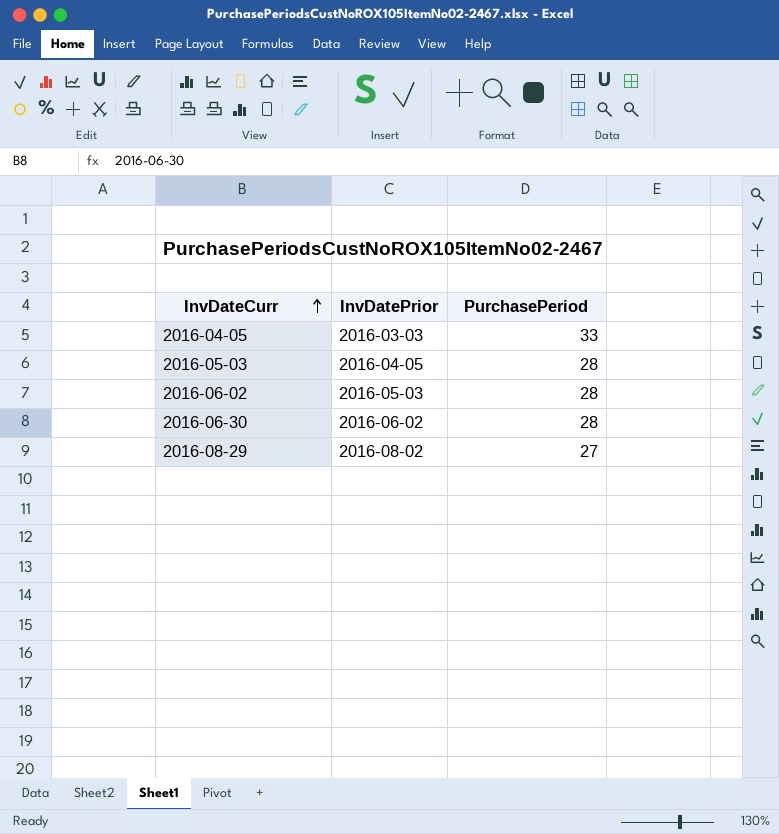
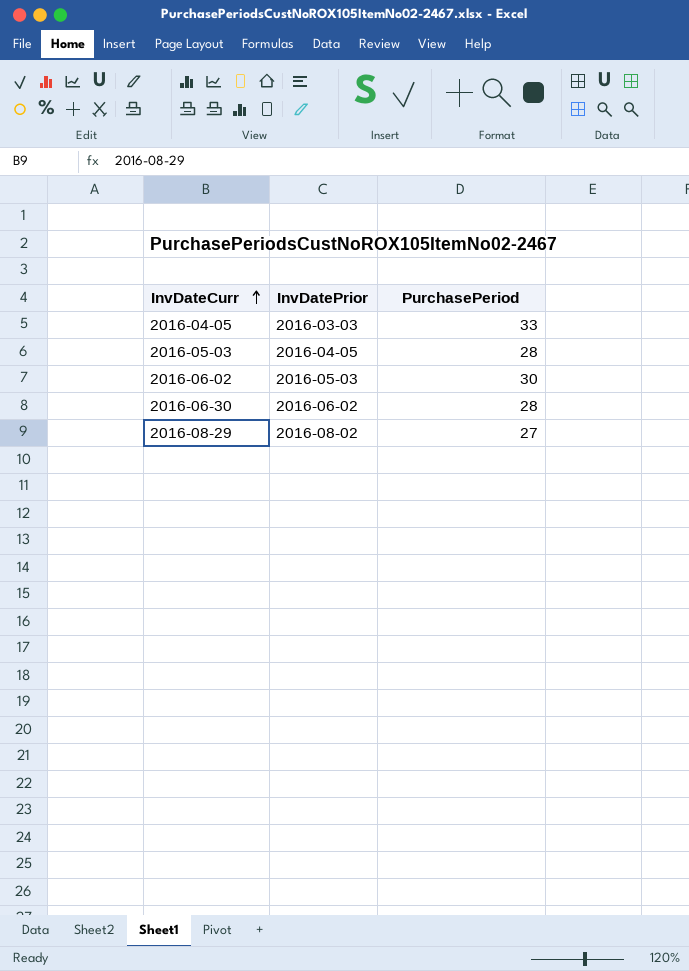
2016-06-02 | PurchasePeriod: 28 -> 30

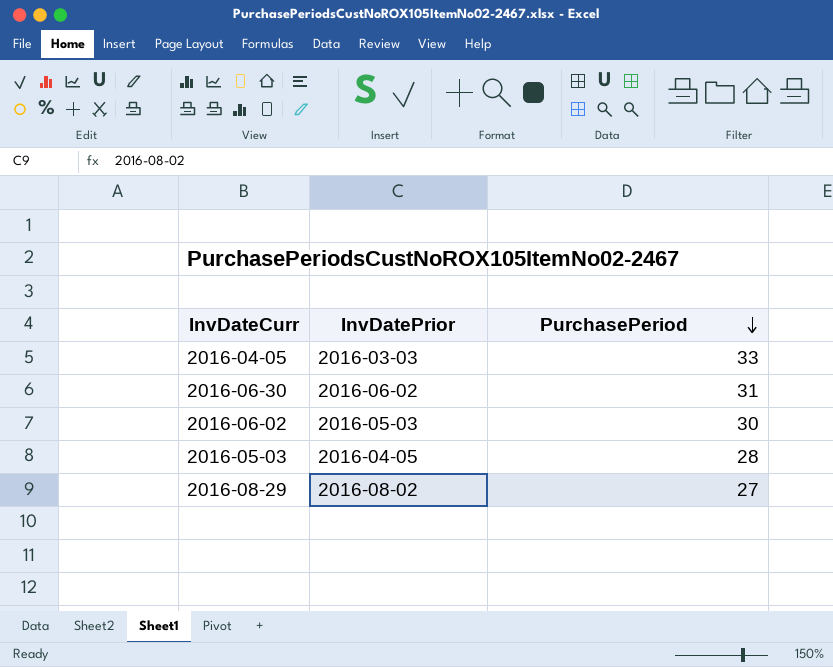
row order: InvDateCurr ascending -> PurchasePeriod descending
2016-06-30 | PurchasePeriod: 28 -> 31

